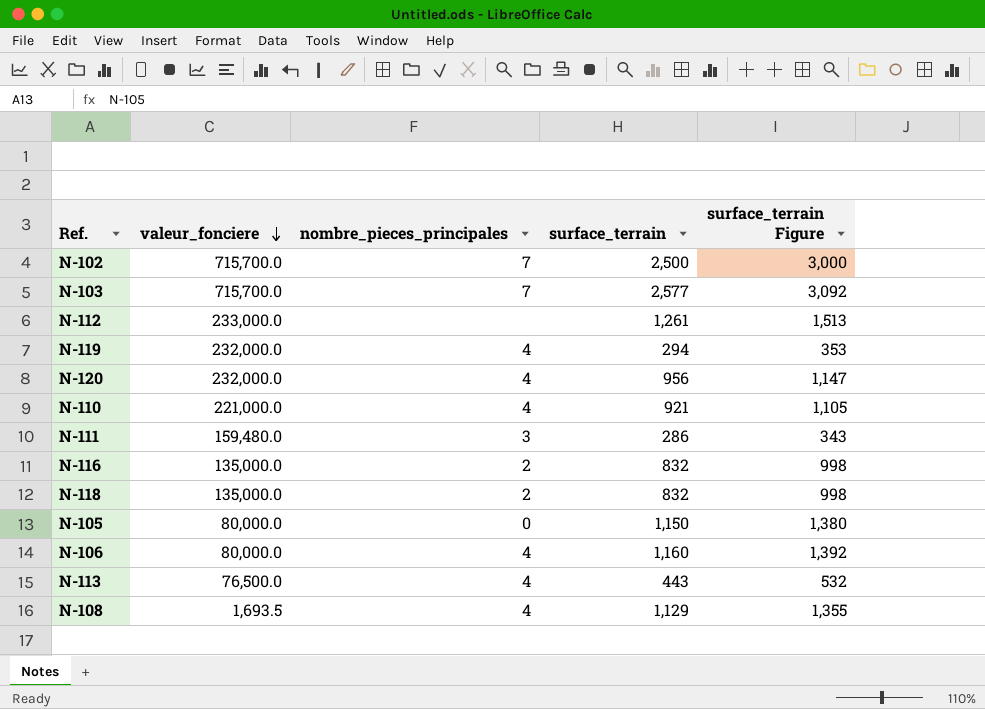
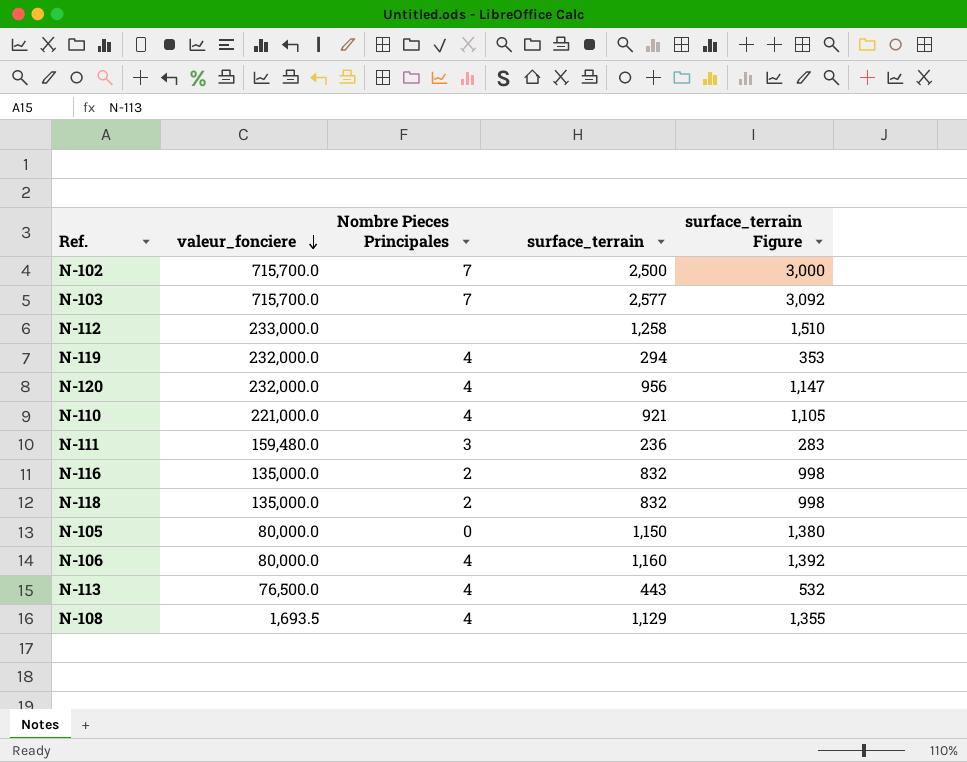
column name: nombre_pieces_principales -> Nombre Pieces Principales
N-112 | surface_terrain: 1,261 -> 1,258
N-112 | surface_terrain Figure: 1,513 -> 1,510
N-111 | surface_terrain: 286 -> 236
N-111 | surface_terrain Figure: 343 -> 283

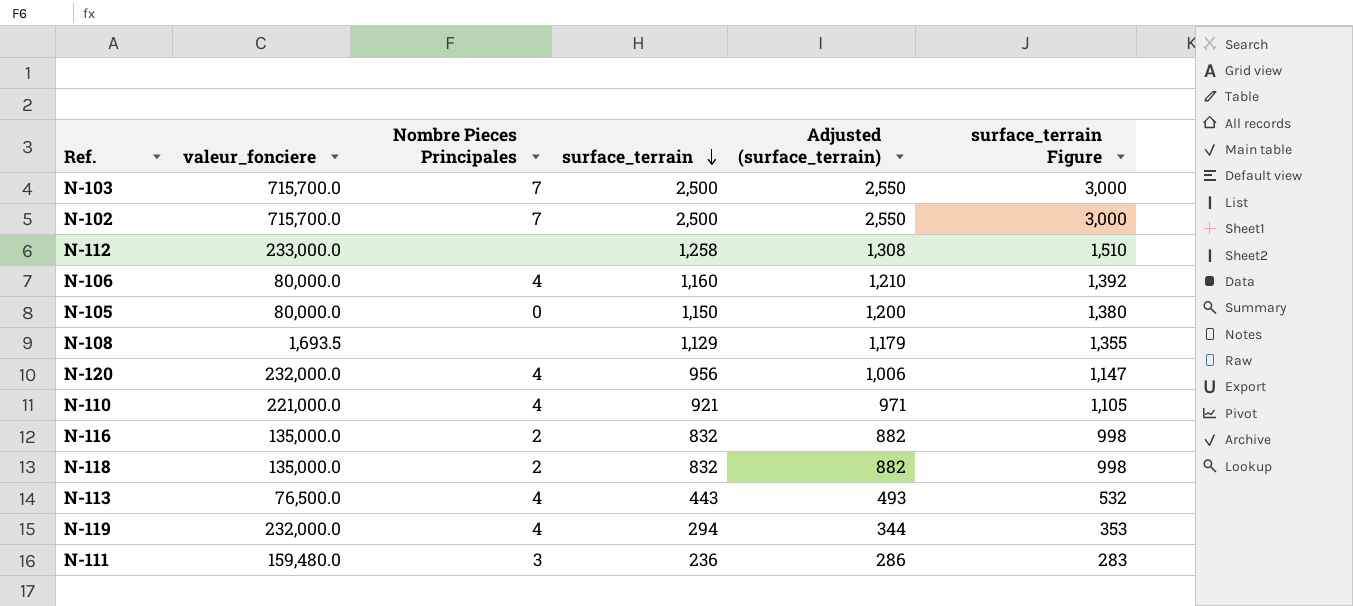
row order: valeur_fonciere descending -> surface_terrain descending
column Adjusted (surface_terrain) | formula: none -> [surface_terrain] + 50
N-103 | surface_terrain: 2,577 -> 2,500
N-103 | surface_terrain Figure: 3,092 -> 3,000
N-108 | Nombre Pieces Principales: 4 -> none

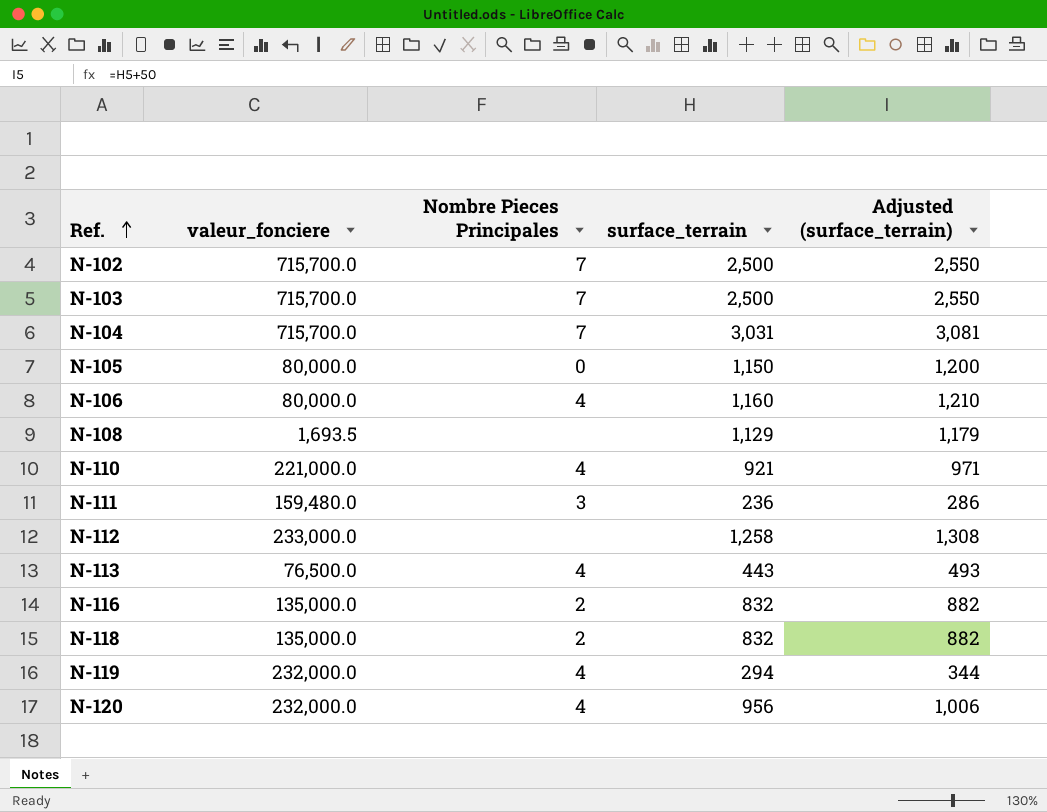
row order: surface_terrain descending -> Ref. ascending
column surface_terrain Figure | formula: [surface_terrain] * 1.2 -> none
row N-104: none -> 715,700.0 | 7 | 3,031 | 3,081

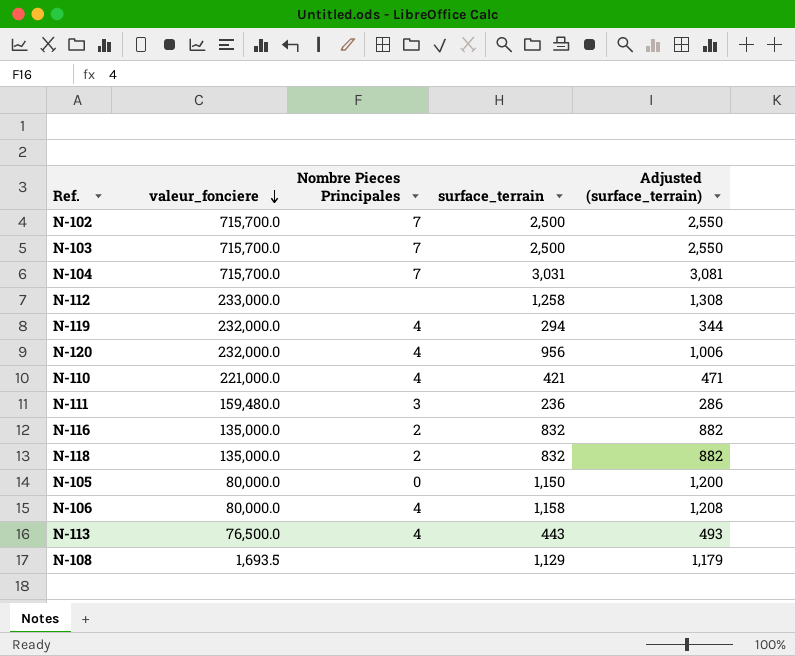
row order: Ref. ascending -> valeur_fonciere descending
N-110 | surface_terrain: 921 -> 421
N-110 | Adjusted (surface_terrain): 971 -> 471
N-106 | surface_terrain: 1,160 -> 1,158
N-106 | Adjusted (surface_terrain): 1,210 -> 1,208

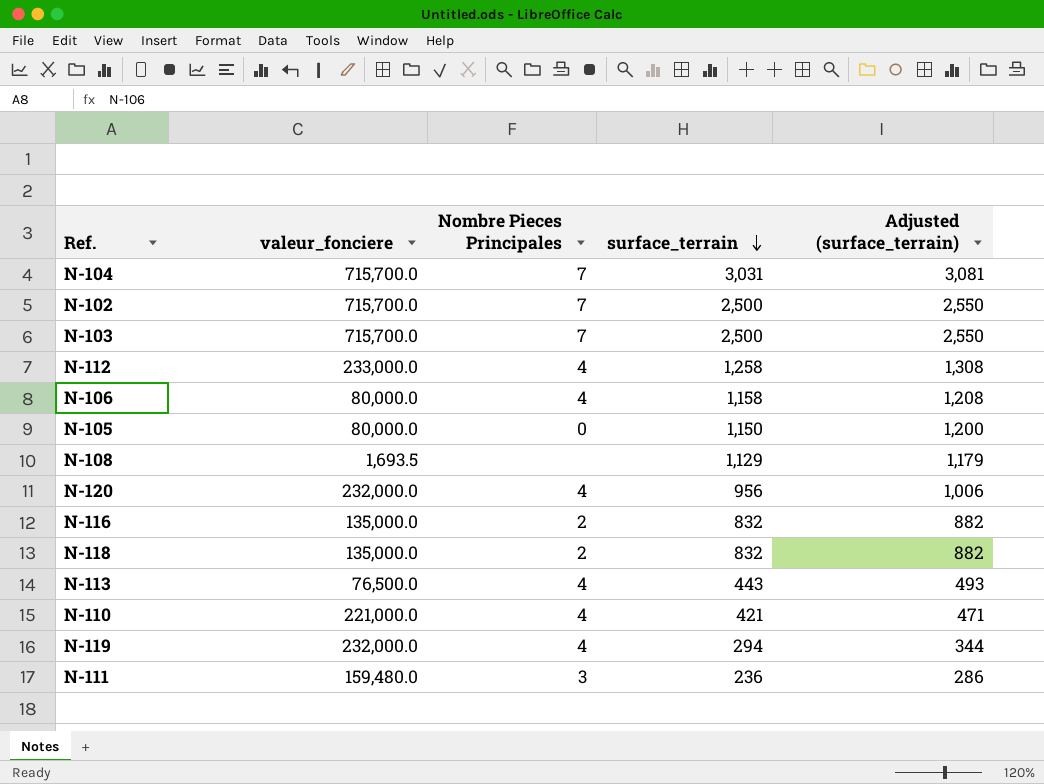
row order: valeur_fonciere descending -> surface_terrain descending
N-112 | Nombre Pieces Principales: none -> 4

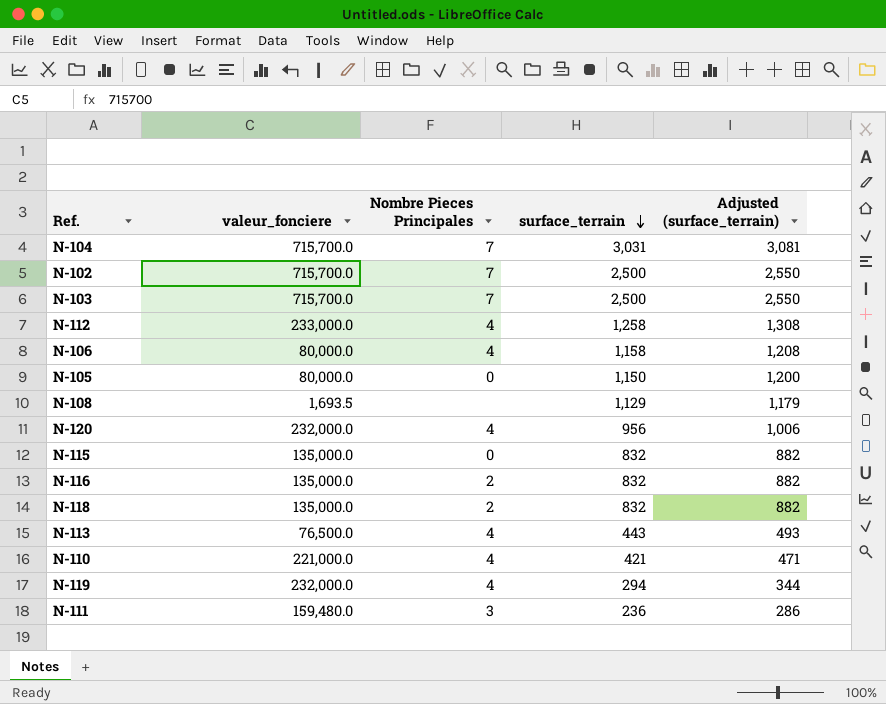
row N-115: none -> 135,000.0 | 0 | 832 | 882

